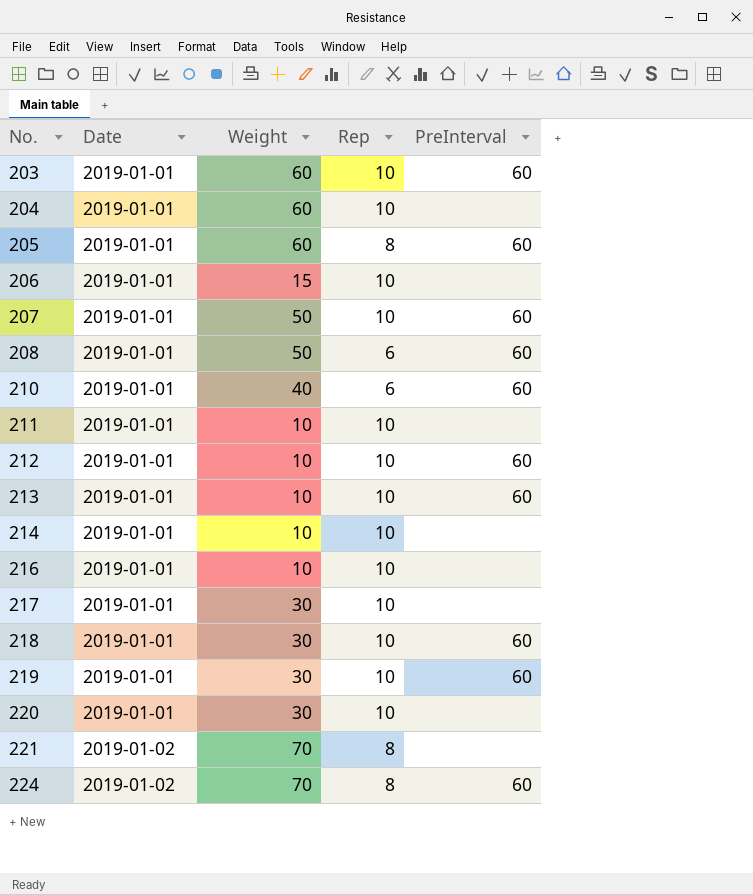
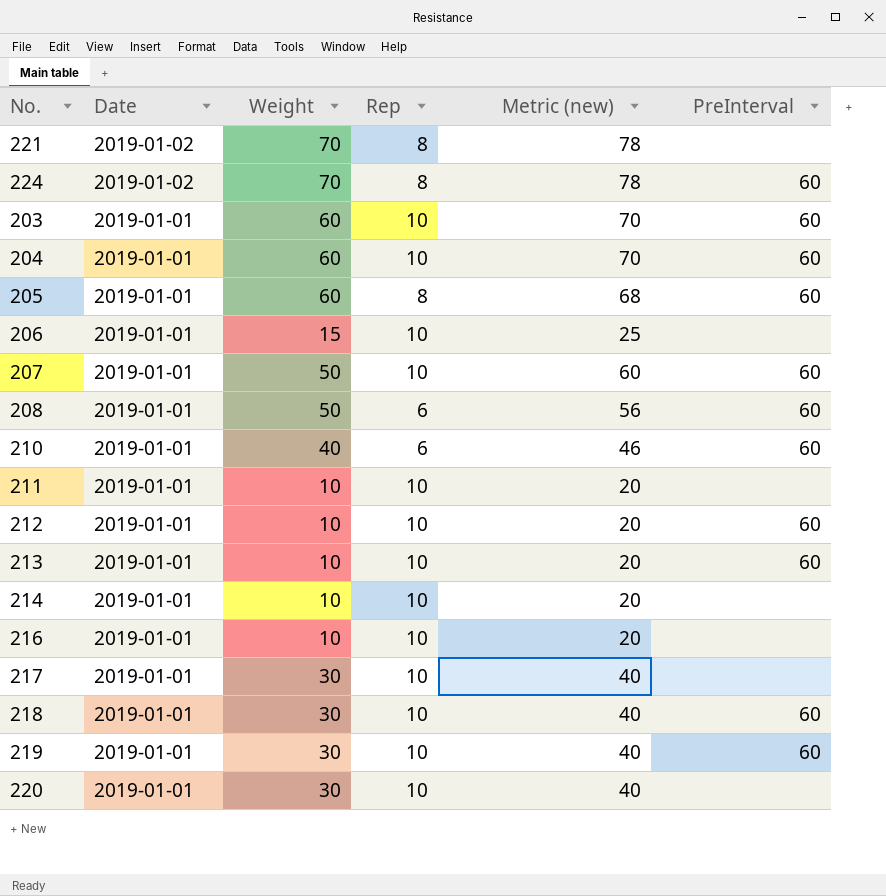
row order: No. ascending -> Date descending
column Metric (new) | formula: none -> [Weight] + [Rep]
204 | PreInterval: none -> 60

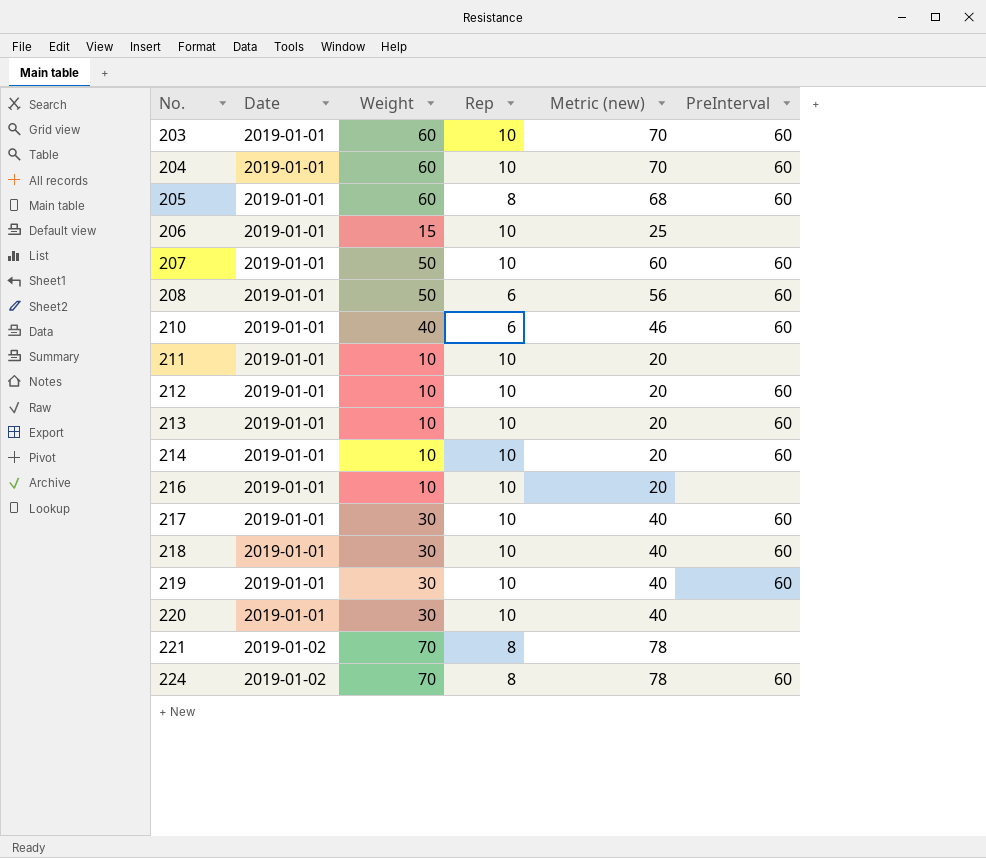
row order: Date descending -> No. ascending
214 | PreInterval: none -> 60
217 | PreInterval: none -> 60

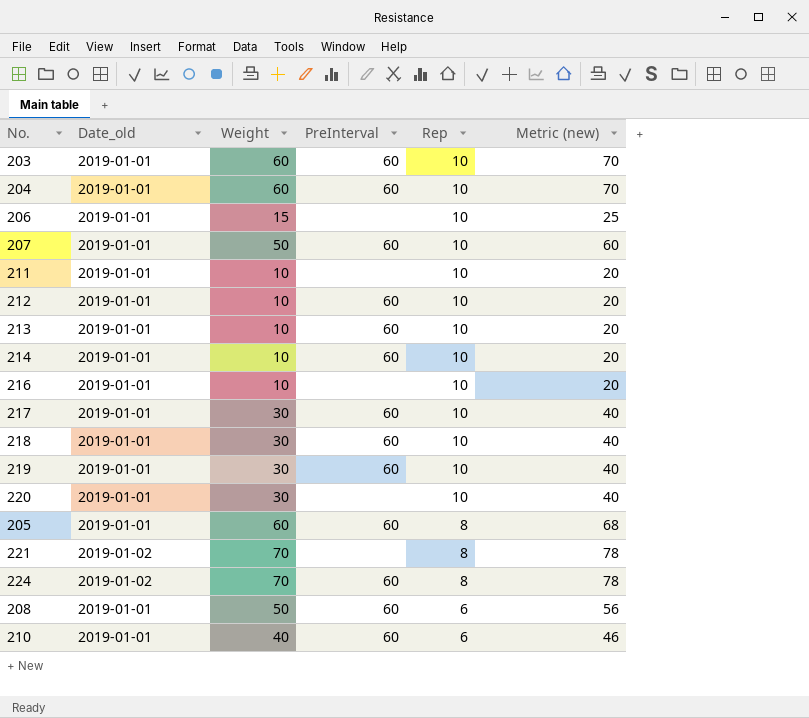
row order: No. ascending -> Rep descending
column name: Date -> Date_old
column PreInterval | position: 6 -> 4

